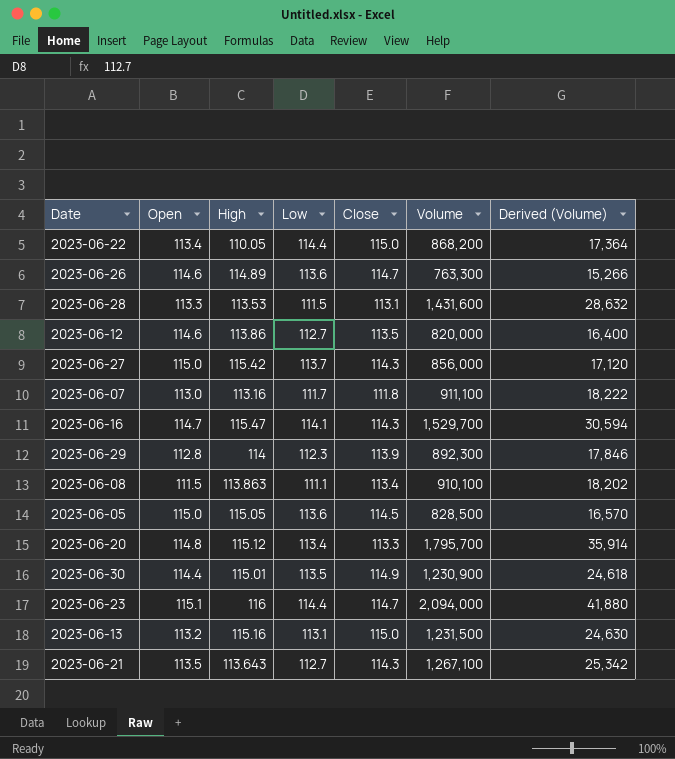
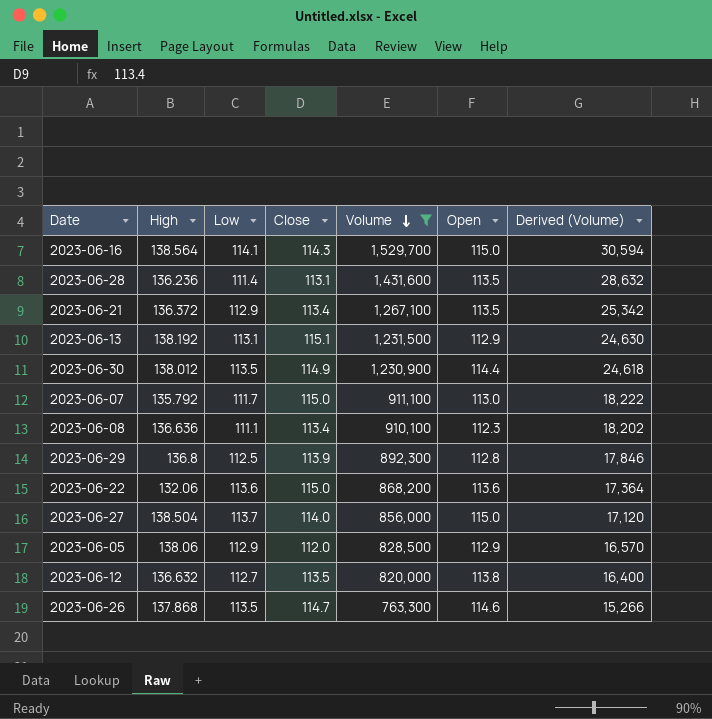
filter: none -> Volume <= 1,529,700
row order: none -> Volume descending
column Open | position: 2 -> 6
2023-06-16 | High: 115.47 -> 138.564
2023-06-16 | Open: 114.7 -> 115.0
2023-06-28 | High: 113.53 -> 136.236
2023-06-28 | Low: 111.5 -> 111.4
2023-06-28 | Open: 113.3 -> 113.5
2023-06-21 | High: 113.643 -> 136.372
2023-06-21 | Low: 112.7 -> 112.9
2023-06-21 | Close: 114.3 -> 113.4
2023-06-13 | High: 115.16 -> 138.192
2023-06-13 | Close: 115.0 -> 115.1
2023-06-13 | Open: 113.2 -> 112.9
2023-06-30 | High: 115.01 -> 138.012
2023-06-07 | High: 113.16 -> 135.792
2023-06-07 | Close: 111.8 -> 115.0
2023-06-08 | High: 113.863 -> 136.636
2023-06-08 | Open: 111.5 -> 112.3
2023-06-29 | High: 114 -> 136.8
2023-06-29 | Low: 112.3 -> 112.5
2023-06-22 | High: 110.05 -> 132.06
2023-06-22 | Low: 114.4 -> 113.6
2023-06-22 | Open: 113.4 -> 113.6
2023-06-27 | High: 115.42 -> 138.504
2023-06-27 | Close: 114.3 -> 114.0
2023-06-05 | High: 115.05 -> 138.06
2023-06-05 | Low: 113.6 -> 112.9
2023-06-05 | Close: 114.5 -> 112.0
2023-06-05 | Open: 115.0 -> 112.9
2023-06-12 | High: 113.86 -> 136.632
2023-06-12 | Open: 114.6 -> 113.8
2023-06-26 | High: 114.89 -> 137.868
2023-06-26 | Low: 113.6 -> 113.5

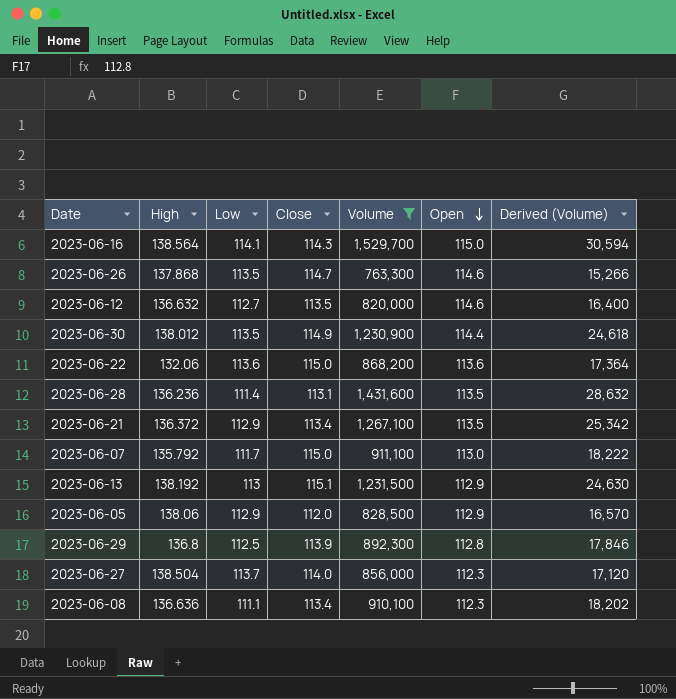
row order: Volume descending -> Open descending
2023-06-12 | Open: 113.8 -> 114.6
2023-06-13 | Low: 113.1 -> 113
2023-06-27 | Open: 115.0 -> 112.3

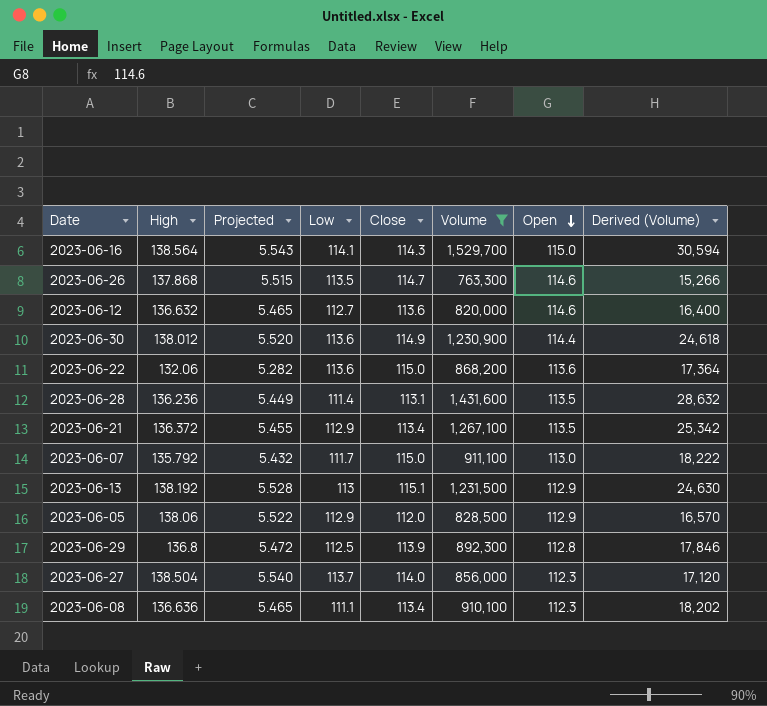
column Projected | formula: none -> [High] * 0.04
2023-06-12 | Close: 113.5 -> 113.6
2023-06-30 | Low: 113.5 -> 113.6

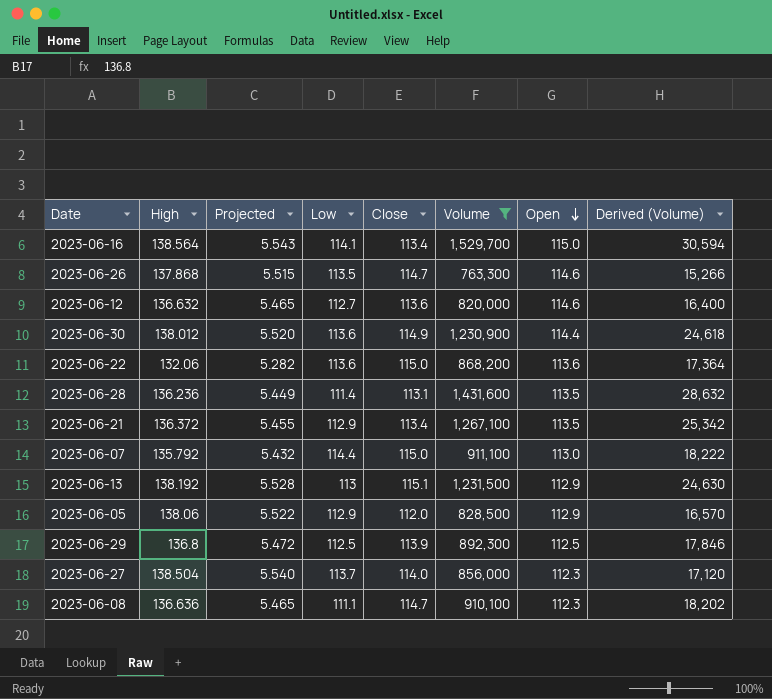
2023-06-16 | Close: 114.3 -> 113.4
2023-06-07 | Low: 111.7 -> 114.4
2023-06-29 | Open: 112.8 -> 112.5
2023-06-08 | Close: 113.4 -> 114.7

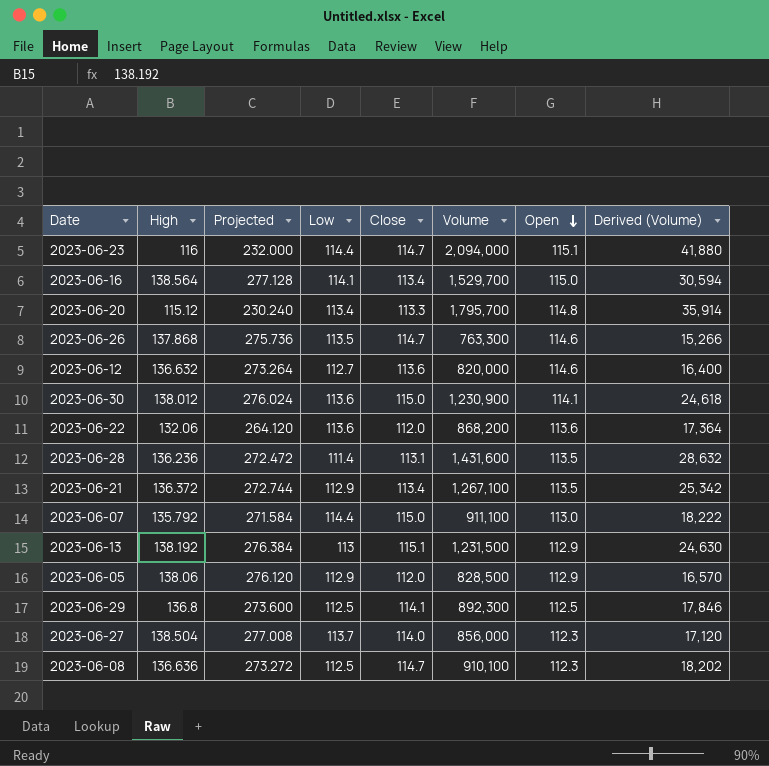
filter: Volume <= 1,529,700 -> none
column Projected | formula: [High] * 0.04 -> [High] * 2
2023-06-30 | Close: 114.9 -> 115.0
2023-06-30 | Open: 114.4 -> 114.1
2023-06-22 | Close: 115.0 -> 112.0
2023-06-29 | Close: 113.9 -> 114.1
2023-06-08 | Low: 111.1 -> 112.5

